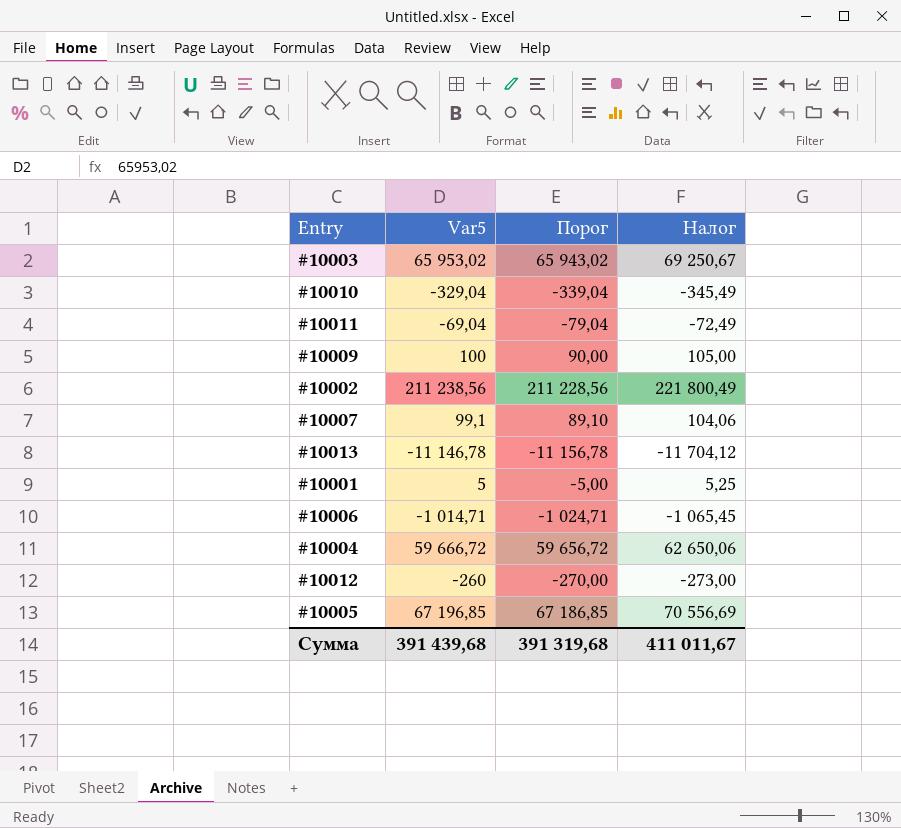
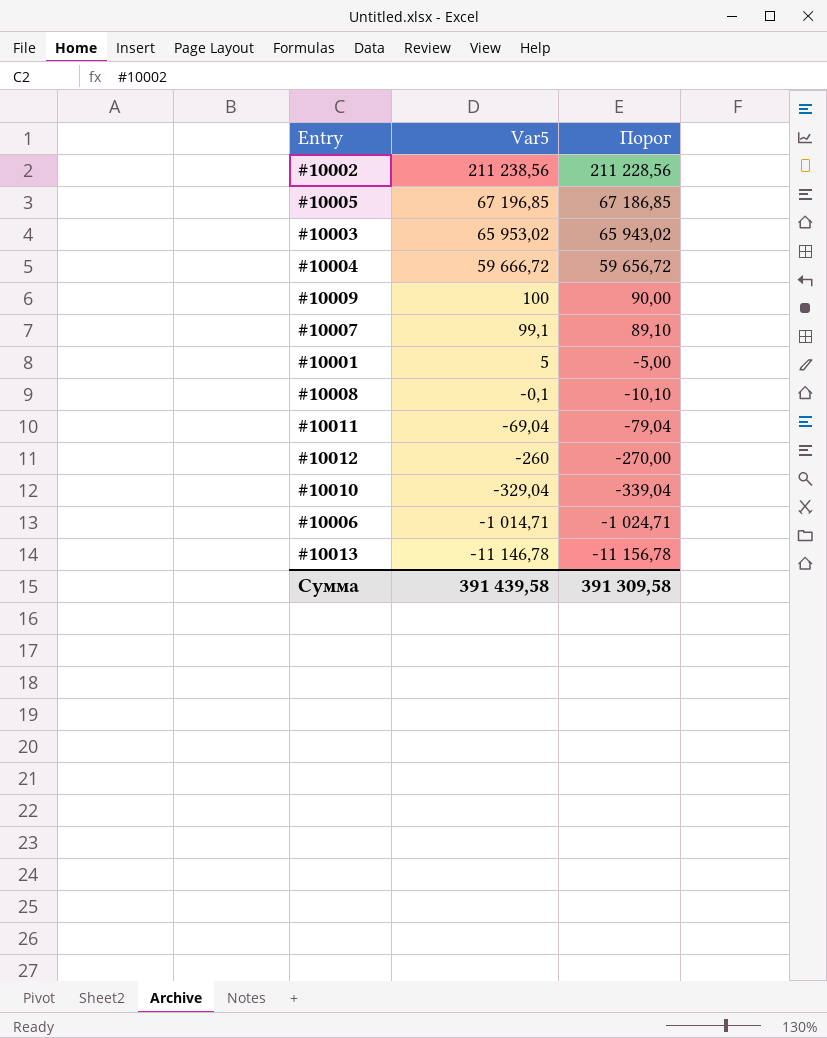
row order: none -> Var5 descending
column Налог | formula: [Var5] * 1,05 -> none
row #10008: none -> -0,1 | -10,10
Сумма | Var5: 391 439,68 -> 391 439,58
Сумма | Порог: 391 319,68 -> 391 309,58

